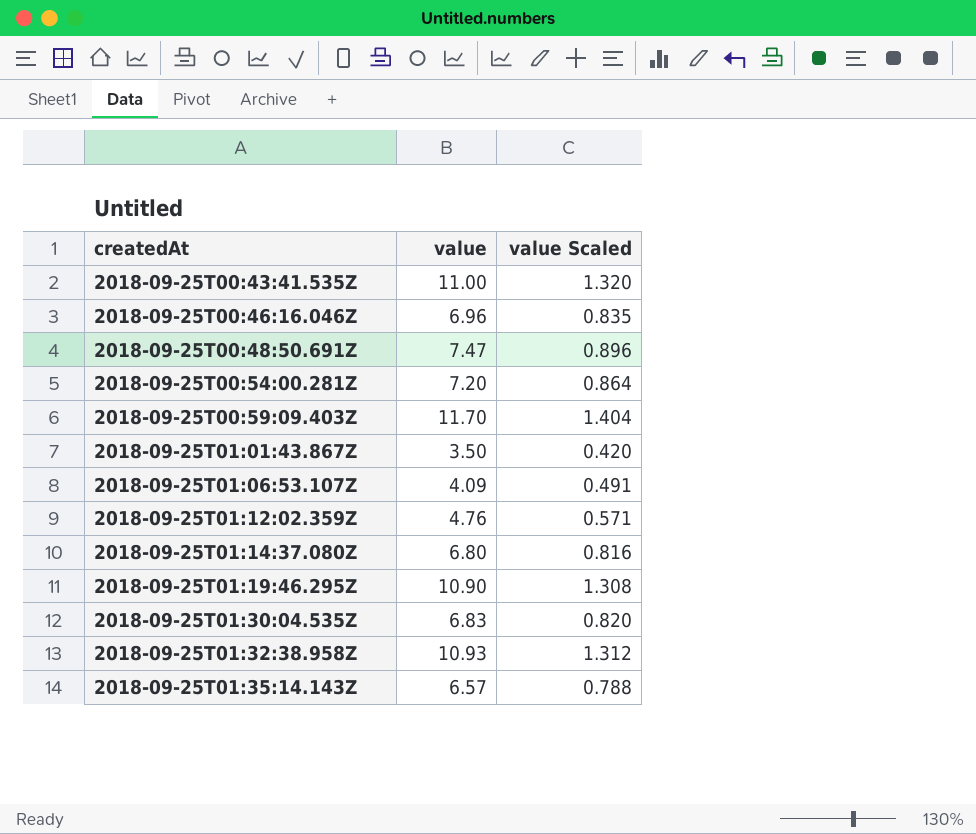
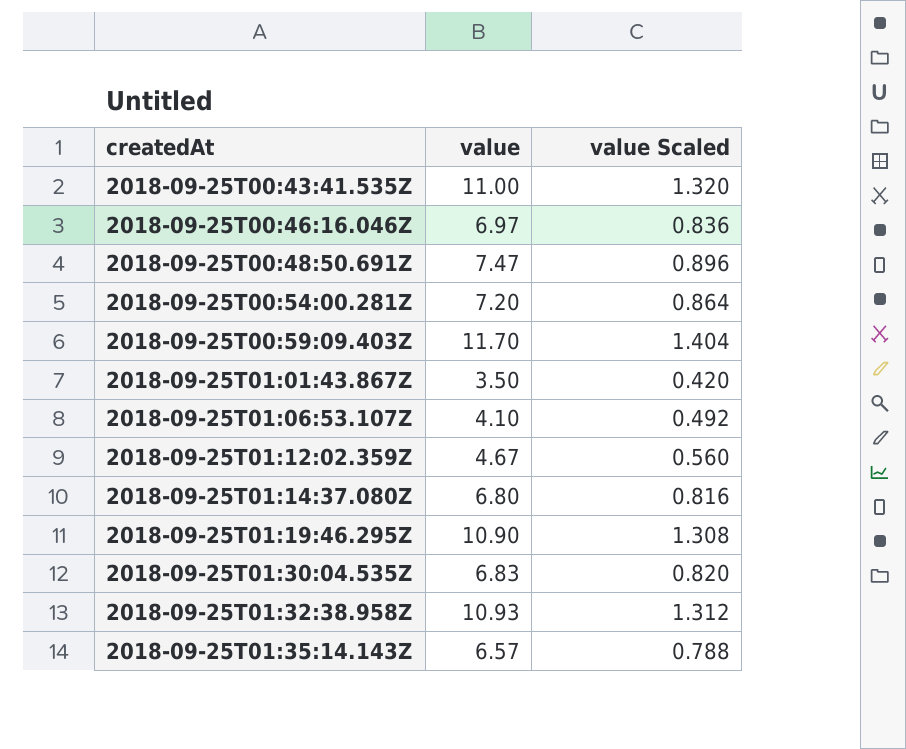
2018-09-25T00:46:16.046Z | value: 6.96 -> 6.97
2018-09-25T00:46:16.046Z | value Scaled: 0.835 -> 0.836
2018-09-25T01:06:53.107Z | value: 4.09 -> 4.10
2018-09-25T01:06:53.107Z | value Scaled: 0.491 -> 0.492
2018-09-25T01:12:02.359Z | value: 4.76 -> 4.67
2018-09-25T01:12:02.359Z | value Scaled: 0.571 -> 0.560

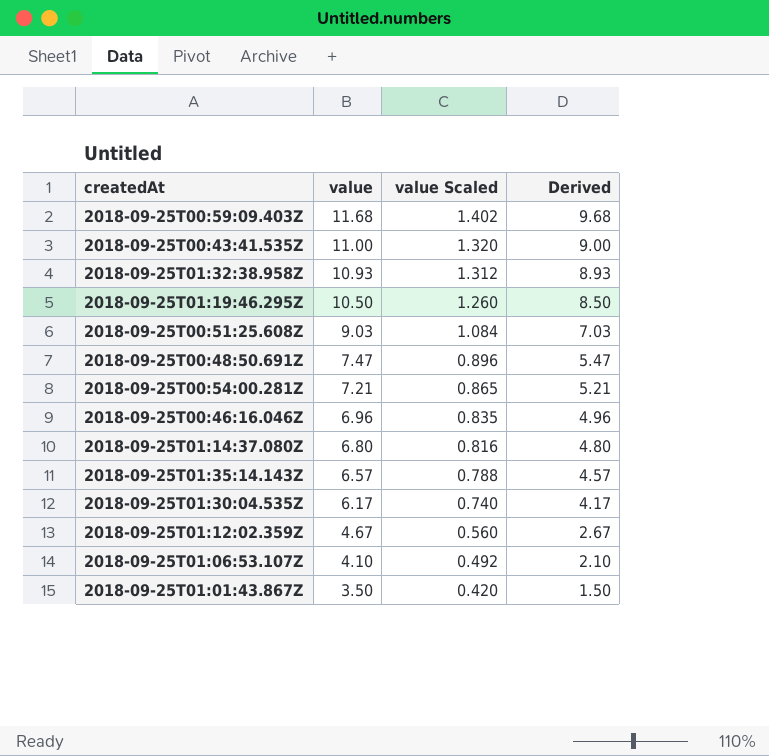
row order: createdAt ascending -> value descending
column Derived | formula: none -> [value] - 2
2018-09-25T00:59:09.403Z | value: 11.70 -> 11.68
2018-09-25T00:59:09.403Z | value Scaled: 1.404 -> 1.402
2018-09-25T01:19:46.295Z | value: 10.90 -> 10.50
2018-09-25T01:19:46.295Z | value Scaled: 1.308 -> 1.260
row 2018-09-25T00:51:25.608Z: none -> 9.03 | 1.084 | 7.03
2018-09-25T00:54:00.281Z | value: 7.20 -> 7.21
2018-09-25T00:54:00.281Z | value Scaled: 0.864 -> 0.865
2018-09-25T00:46:16.046Z | value: 6.97 -> 6.96
2018-09-25T00:46:16.046Z | value Scaled: 0.836 -> 0.835
2018-09-25T01:30:04.535Z | value: 6.83 -> 6.17
2018-09-25T01:30:04.535Z | value Scaled: 0.820 -> 0.740

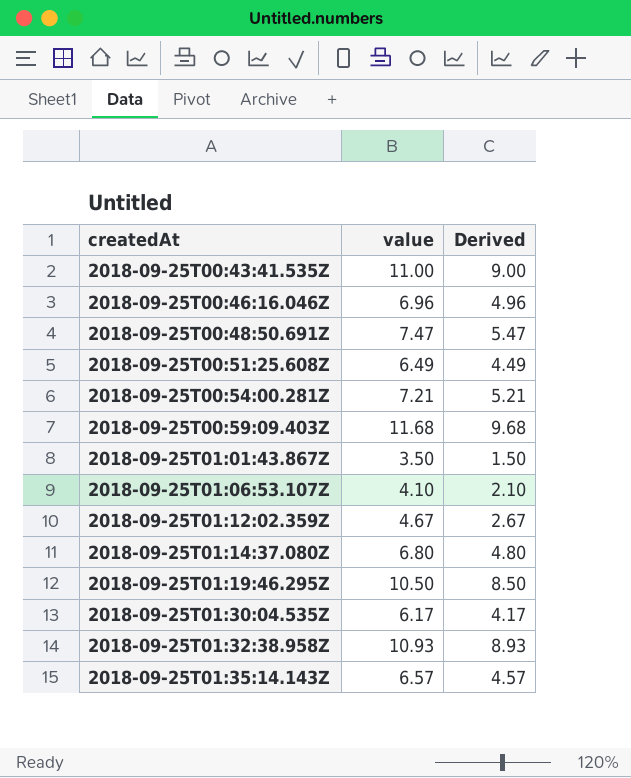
row order: value descending -> createdAt ascending
column value Scaled | formula: [value] * 0.12 -> none
2018-09-25T00:51:25.608Z | value: 9.03 -> 6.49
2018-09-25T00:51:25.608Z | Derived: 7.03 -> 4.49

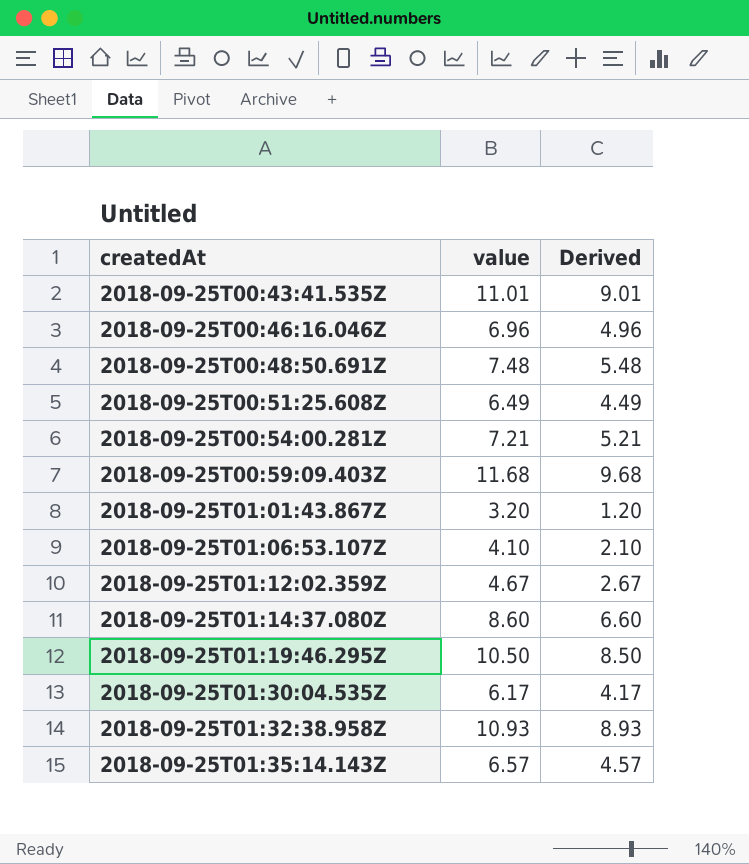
2018-09-25T00:43:41.535Z | value: 11.00 -> 11.01
2018-09-25T00:43:41.535Z | Derived: 9.00 -> 9.01
2018-09-25T00:48:50.691Z | value: 7.47 -> 7.48
2018-09-25T00:48:50.691Z | Derived: 5.47 -> 5.48
2018-09-25T01:01:43.867Z | value: 3.50 -> 3.20
2018-09-25T01:01:43.867Z | Derived: 1.50 -> 1.20
2018-09-25T01:14:37.080Z | value: 6.80 -> 8.60
2018-09-25T01:14:37.080Z | Derived: 4.80 -> 6.60

